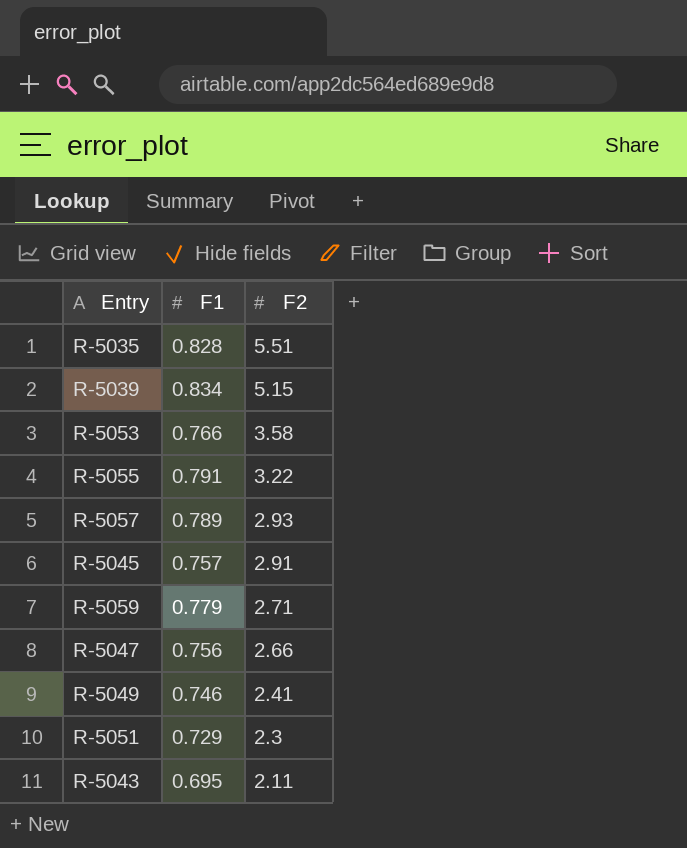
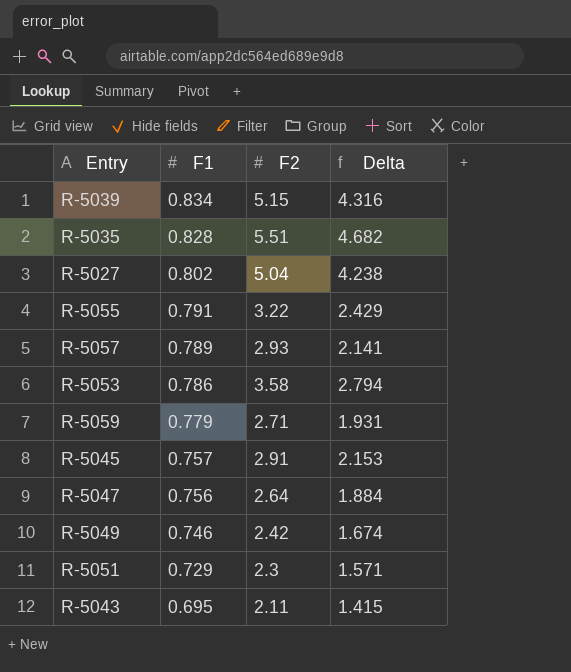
row order: F2 descending -> F1 descending
column Delta | formula: none -> [F2] - [F1]
row R-5027: none -> 0.802 | 5.04 | 4.238
R-5053 | F1: 0.766 -> 0.786
R-5047 | F2: 2.66 -> 2.64
R-5049 | F2: 2.41 -> 2.42

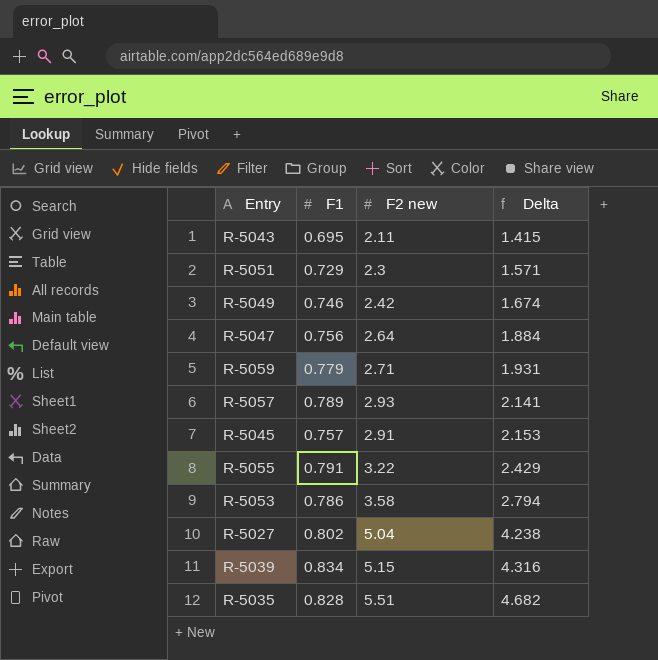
row order: F1 descending -> Delta ascending
column name: F2 -> F2 new

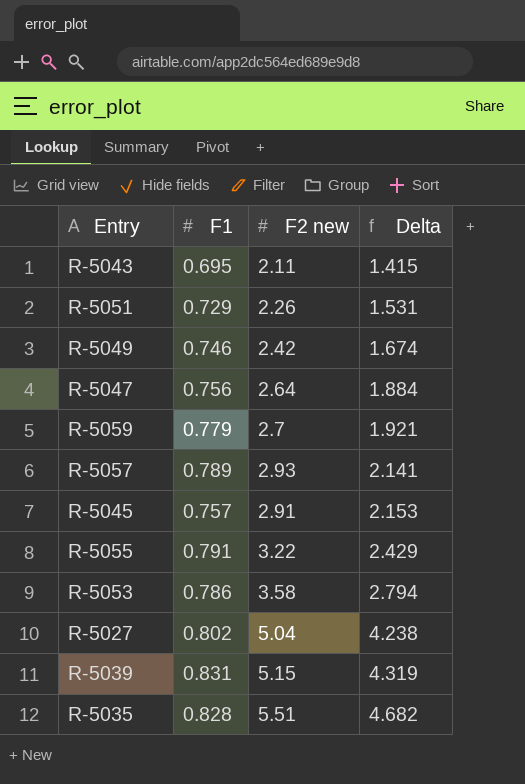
R-5051 | F2 new: 2.3 -> 2.26
R-5051 | Delta: 1.571 -> 1.531
R-5059 | F2 new: 2.71 -> 2.7
R-5059 | Delta: 1.931 -> 1.921
R-5039 | F1: 0.834 -> 0.831
R-5039 | Delta: 4.316 -> 4.319

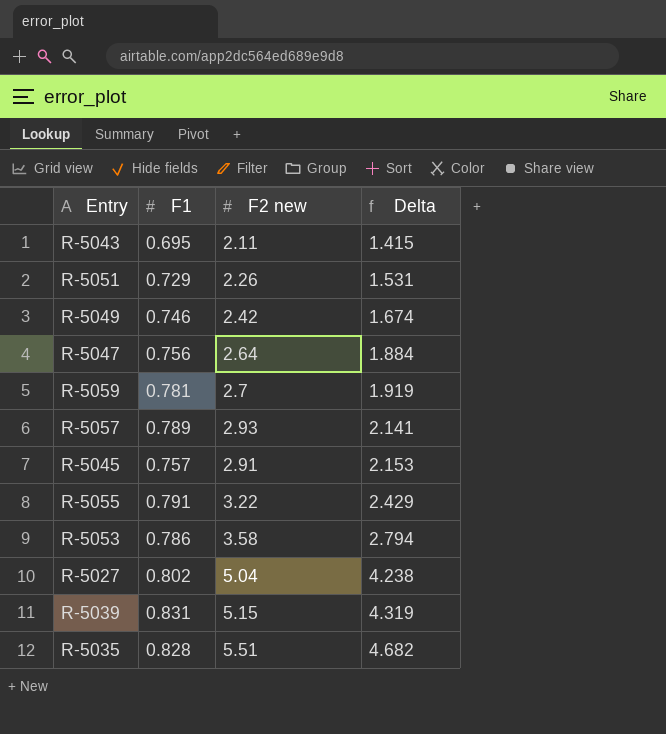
R-5059 | F1: 0.779 -> 0.781
R-5059 | Delta: 1.921 -> 1.919

